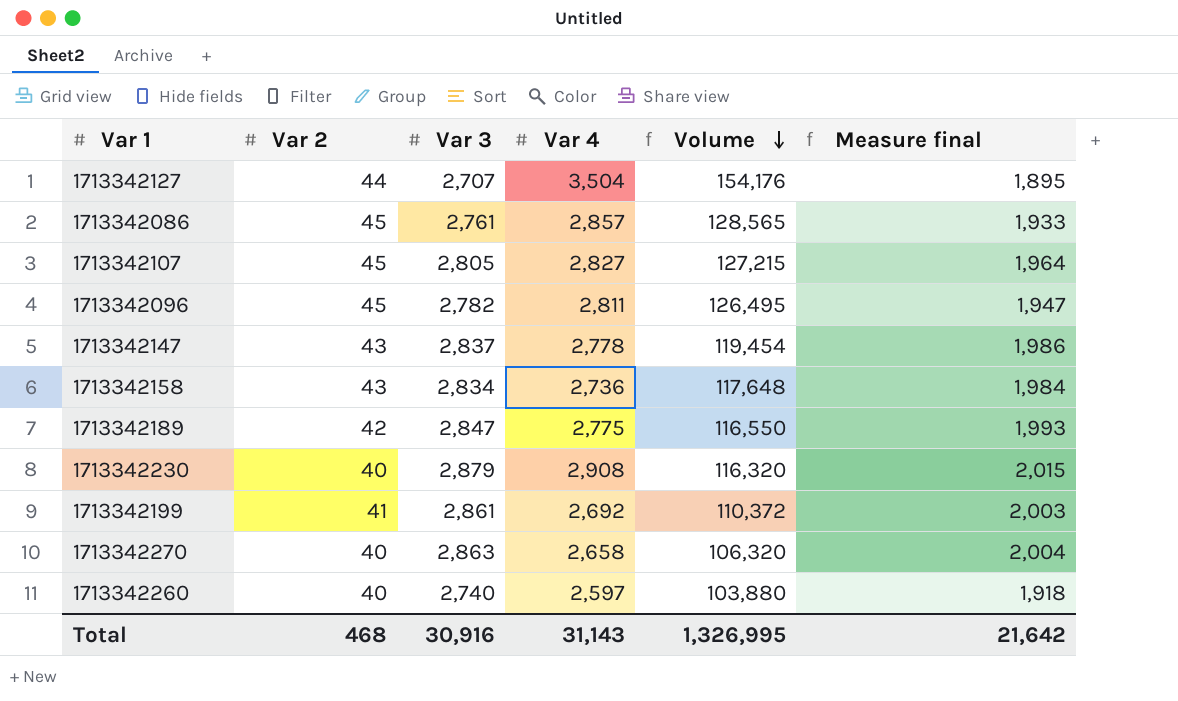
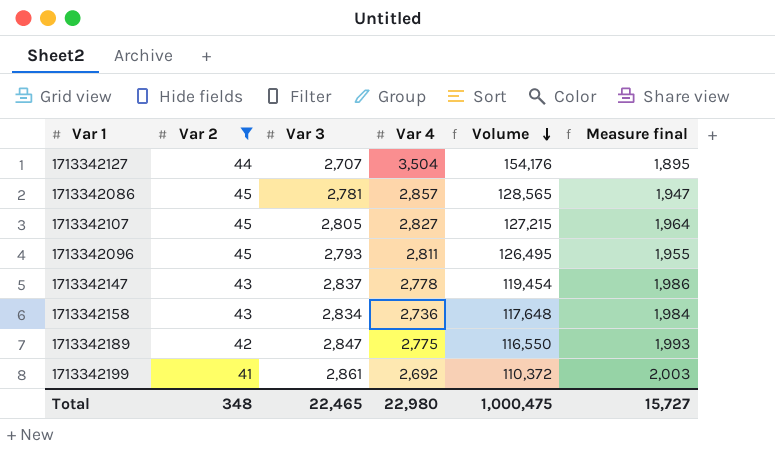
filter: none -> Var 2 != 40
1713342086 | Var 3: 2,761 -> 2,781
1713342086 | Measure final: 1,933 -> 1,947
1713342096 | Var 3: 2,782 -> 2,793
1713342096 | Measure final: 1,947 -> 1,955
Total | Var 2: 468 -> 348
Total | Var 3: 30,916 -> 22,465
Total | Var 4: 31,143 -> 22,980
Total | Volume: 1,326,995 -> 1,000,475
Total | Measure final: 21,642 -> 15,727

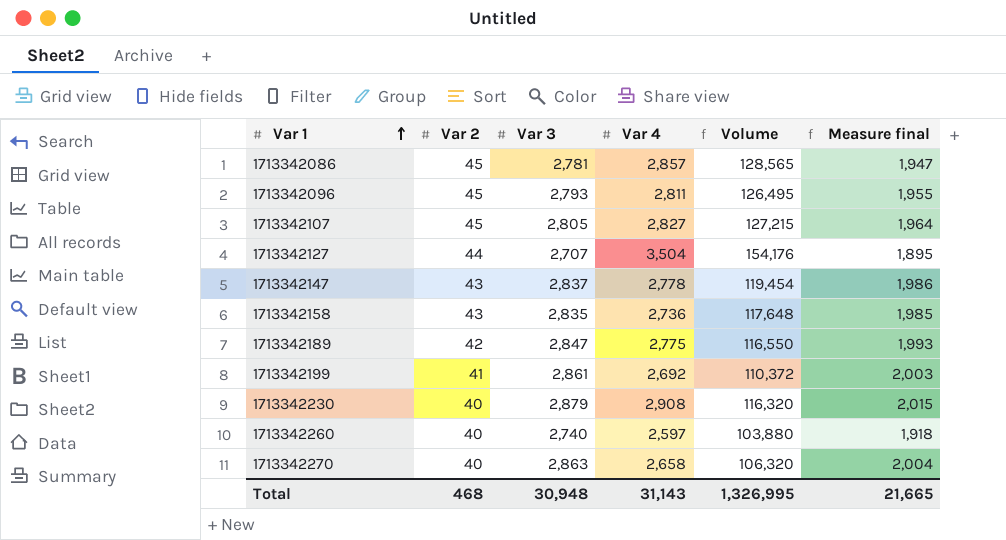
filter: Var 2 != 40 -> none
row order: Volume descending -> Var 1 ascending
1713342158 | Var 3: 2,834 -> 2,835
1713342158 | Measure final: 1,984 -> 1,985
Total | Var 2: 348 -> 468
Total | Var 3: 22,465 -> 30,948
Total | Var 4: 22,980 -> 31,143
Total | Volume: 1,000,475 -> 1,326,995
Total | Measure final: 15,727 -> 21,665

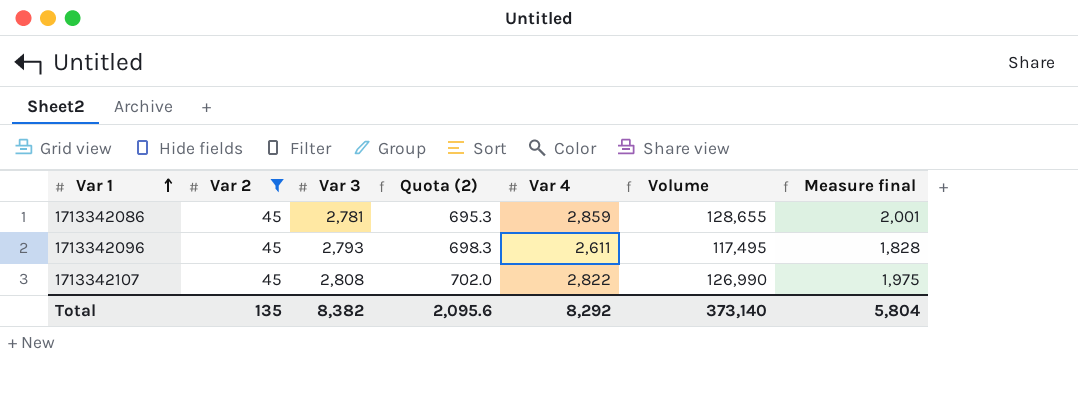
filter: none -> Var 2 = 45
column Quota (2) | formula: none -> [Var 3] * 0.25
column Measure final | formula: [Var 3] * 0.7 -> [Var 4] * 0.7
1713342086 | Var 4: 2,857 -> 2,859
1713342086 | Volume: 128,565 -> 128,655
1713342096 | Var 4: 2,811 -> 2,611
1713342096 | Volume: 126,495 -> 117,495
1713342107 | Var 3: 2,805 -> 2,808
1713342107 | Var 4: 2,827 -> 2,822
1713342107 | Volume: 127,215 -> 126,990
Total | Var 2: 468 -> 135
Total | Var 3: 30,948 -> 8,382
Total | Var 4: 31,143 -> 8,292
Total | Volume: 1,326,995 -> 373,140
Total | Measure final: 21,665 -> 5,804

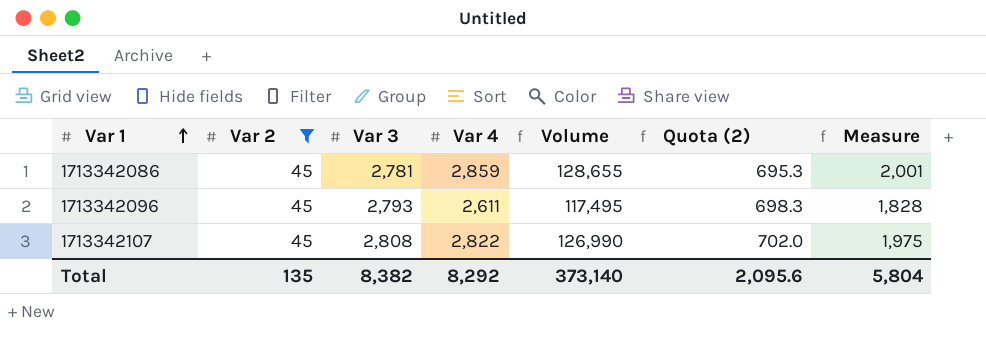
column Quota (2) | position: 4 -> 6
column name: Measure final -> Measure

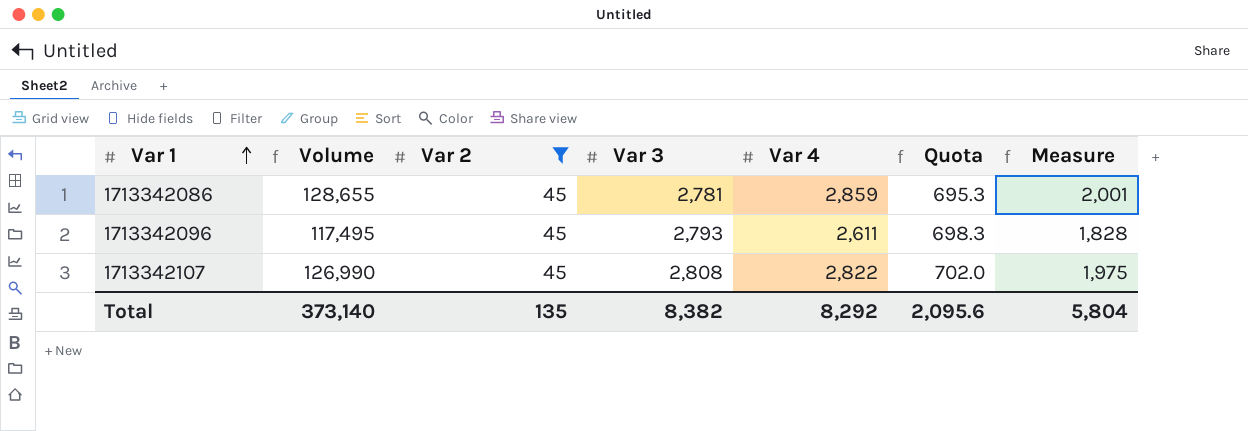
column Volume | position: 5 -> 2
column name: Quota (2) -> Quota

